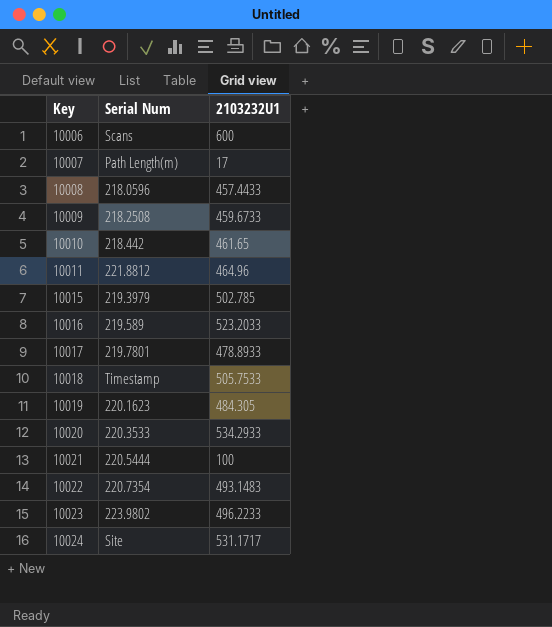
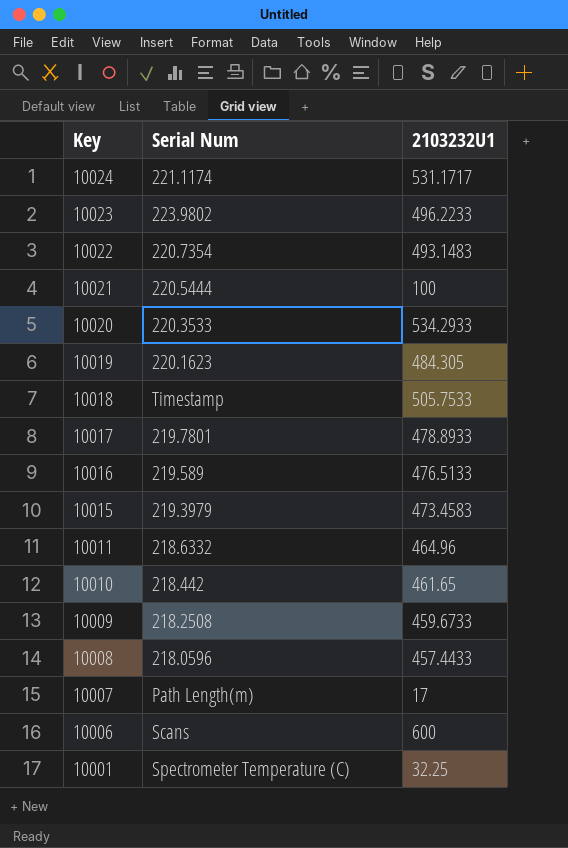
row order: Key ascending -> Key descending
10024 | Serial Num: Site -> 221.1174
10016 | 2103232U1: 523.2033 -> 476.5133
10015 | 2103232U1: 502.785 -> 473.4583
10011 | Serial Num: 221.8812 -> 218.6332
row 10001: none -> Spectrometer Temperature (C) | 32.25

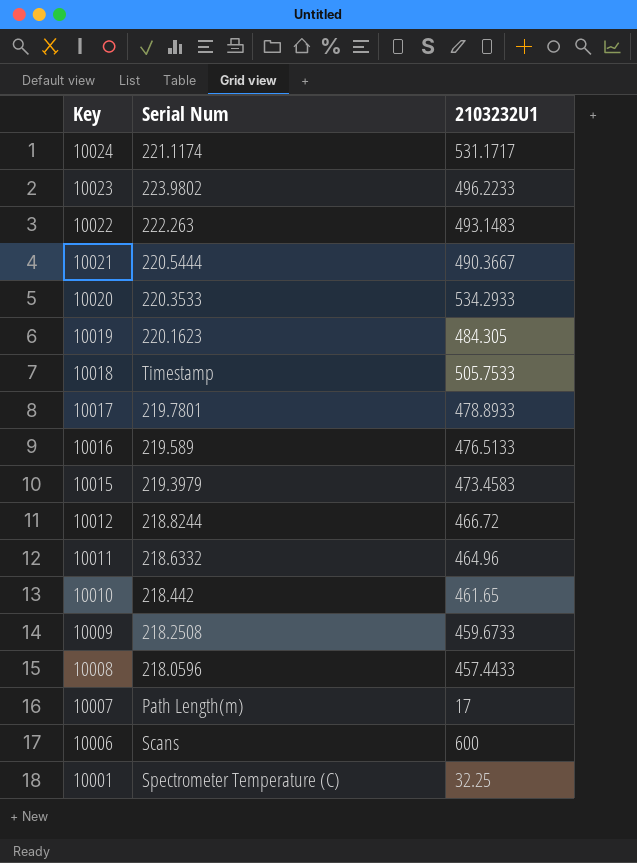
10022 | Serial Num: 220.7354 -> 222.263
10021 | 2103232U1: 100 -> 490.3667
row 10012: none -> 218.8244 | 466.72

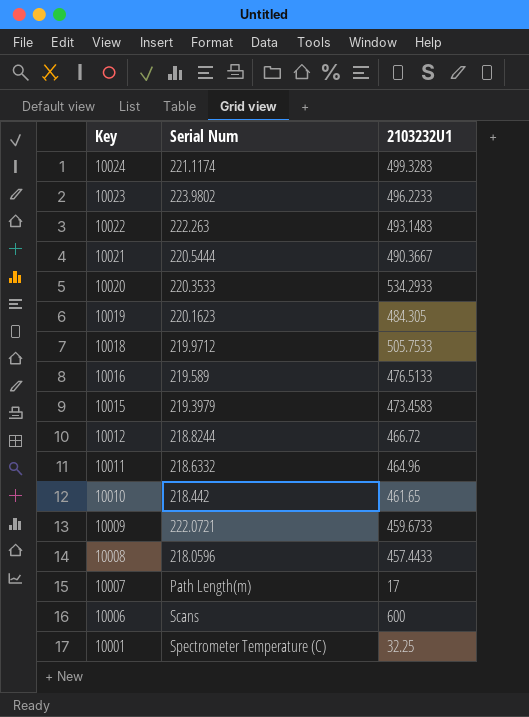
row 10017: 219.7801 | 478.8933 -> none
10024 | 2103232U1: 531.1717 -> 499.3283
10018 | Serial Num: Timestamp -> 219.9712
10009 | Serial Num: 218.2508 -> 222.0721

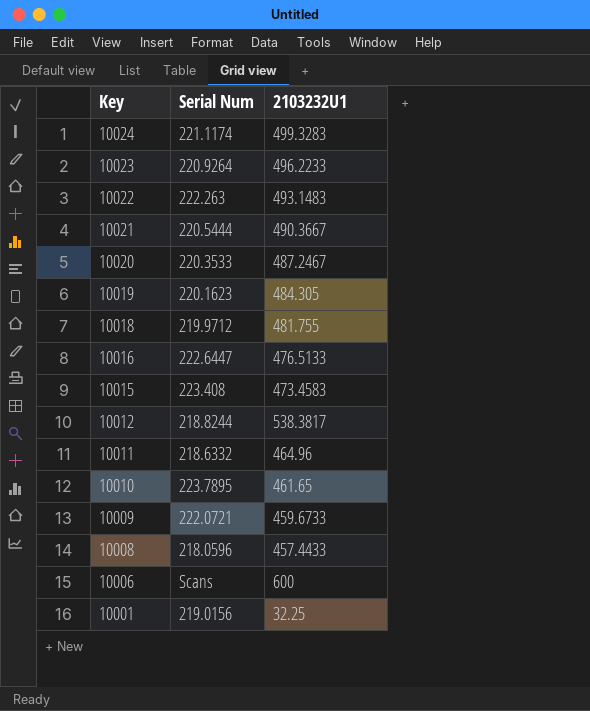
row 10007: Path Length(m) | 17 -> none
10023 | Serial Num: 223.9802 -> 220.9264
10020 | 2103232U1: 534.2933 -> 487.2467
10018 | 2103232U1: 505.7533 -> 481.755
10016 | Serial Num: 219.589 -> 222.6447
10015 | Serial Num: 219.3979 -> 223.408
10012 | 2103232U1: 466.72 -> 538.3817
10010 | Serial Num: 218.442 -> 223.7895
10001 | Serial Num: Spectrometer Temperature (C) -> 219.0156

